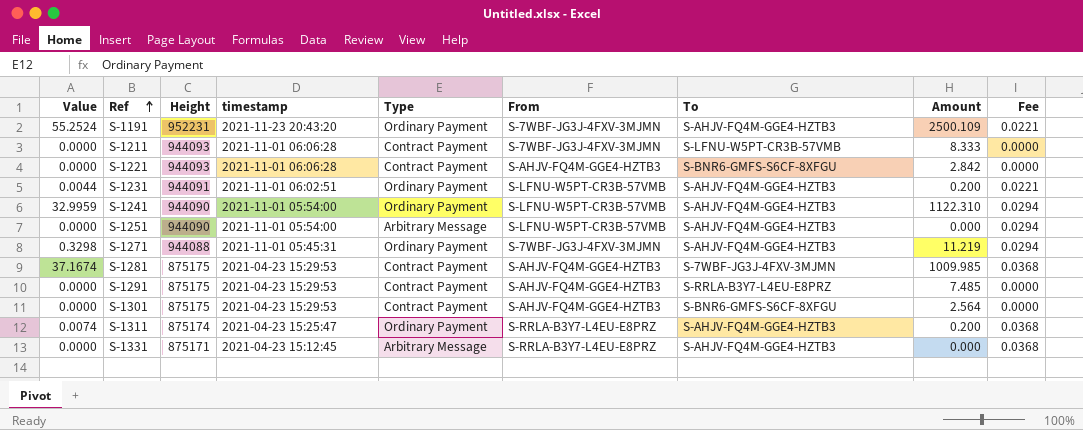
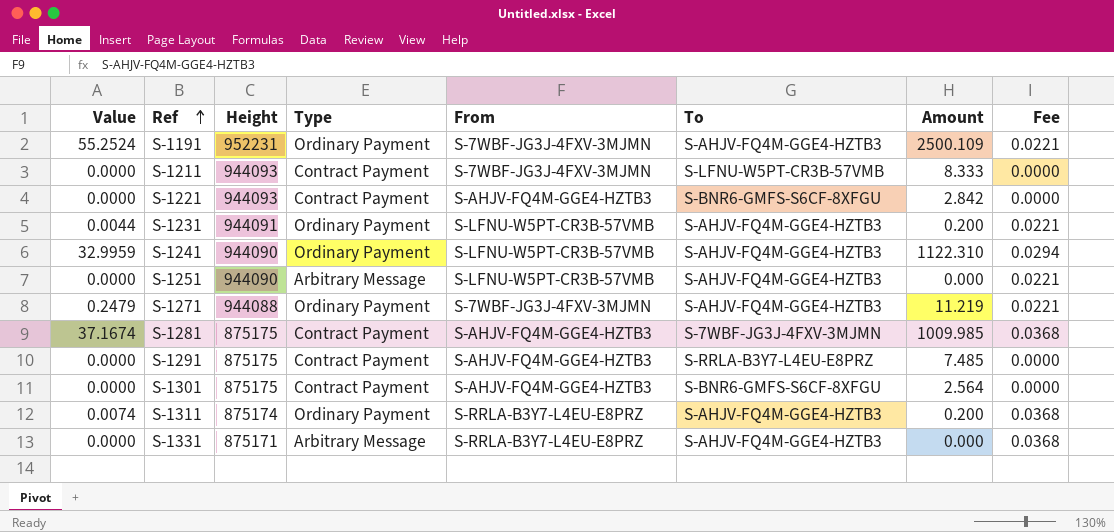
column timestamp | position: 4 -> none
S-1251 | Fee: 0.0294 -> 0.0221
S-1271 | Value: 0.3298 -> 0.2479
S-1271 | Fee: 0.0294 -> 0.0221

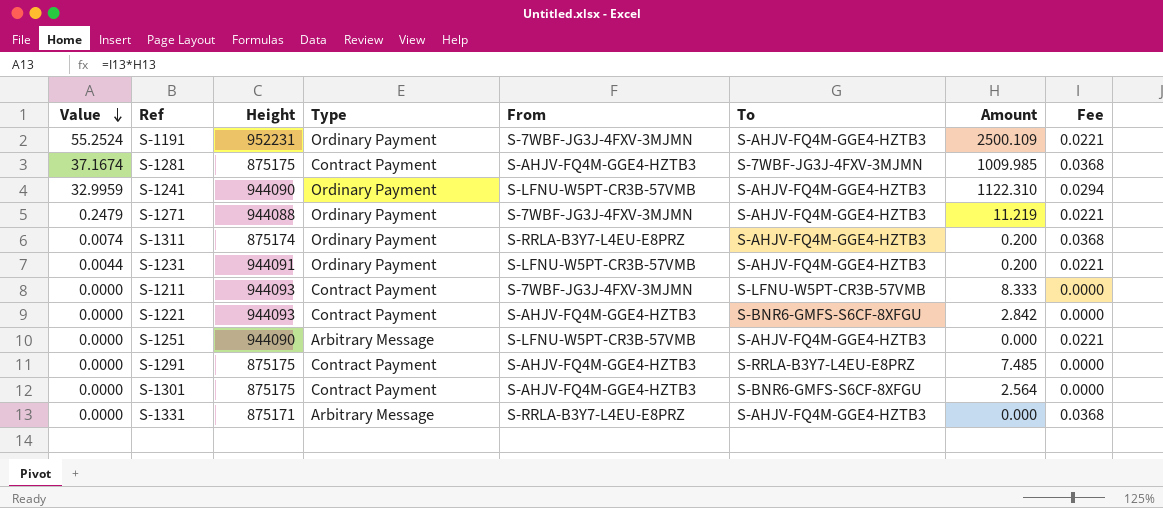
row order: Ref ascending -> Value descending

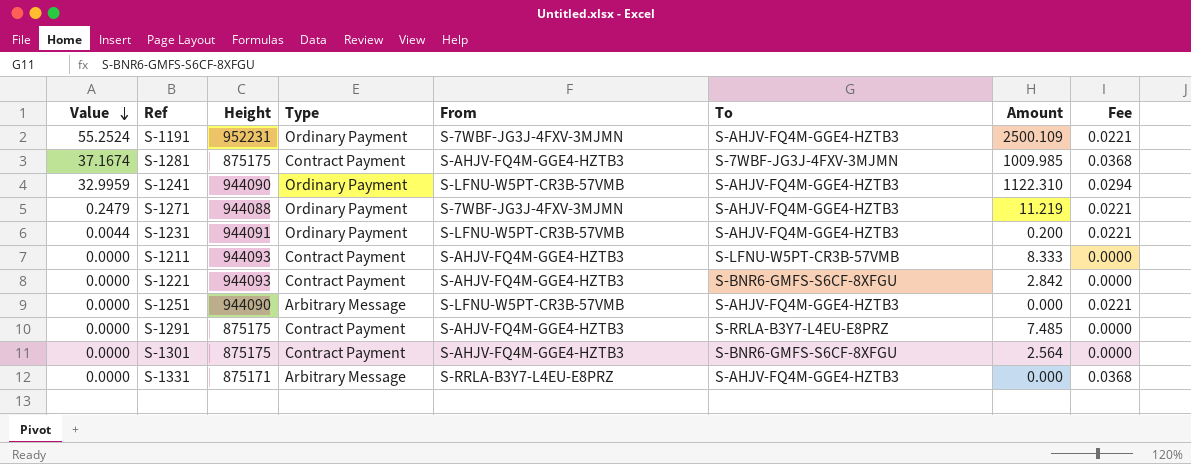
row S-1311: 0.0074 | 875174 | Ordinary Payment | S-RRLA-B3Y7-L4EU-E8PRZ | S-AHJV-FQ4M-GGE4-HZTB3 | 0.200 | 0.0368 -> none
S-1211 | From: S-7WBF-JG3J-4FXV-3MJMN -> S-AHJV-FQ4M-GGE4-HZTB3

